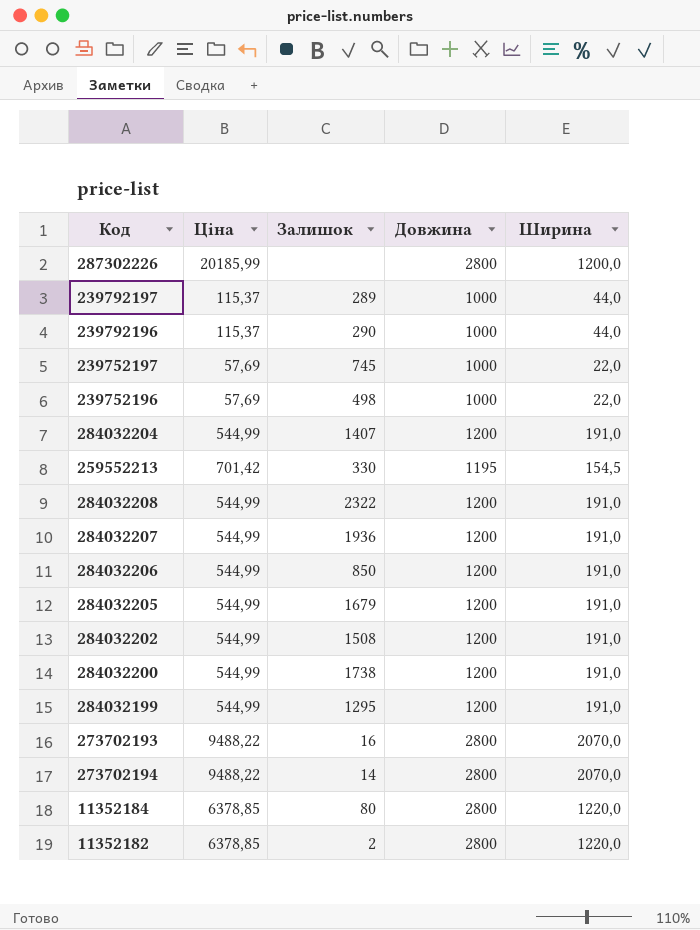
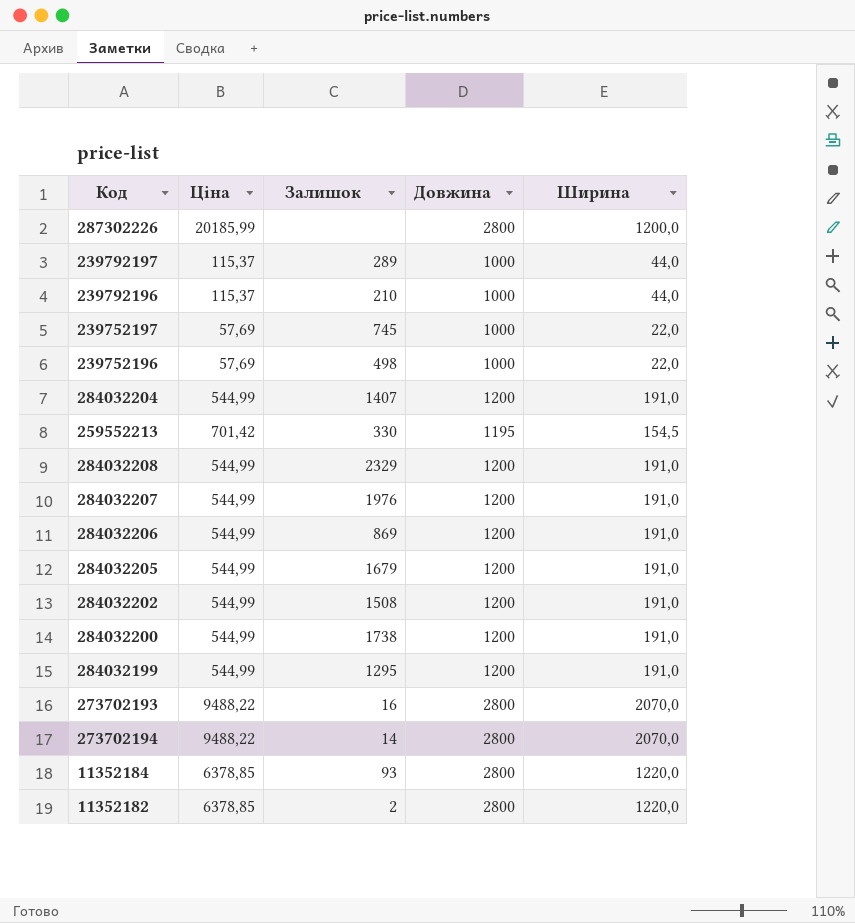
239792196 | Залишок: 290 -> 210
284032208 | Залишок: 2322 -> 2329
284032207 | Залишок: 1936 -> 1976
284032206 | Залишок: 850 -> 869
11352184 | Залишок: 80 -> 93

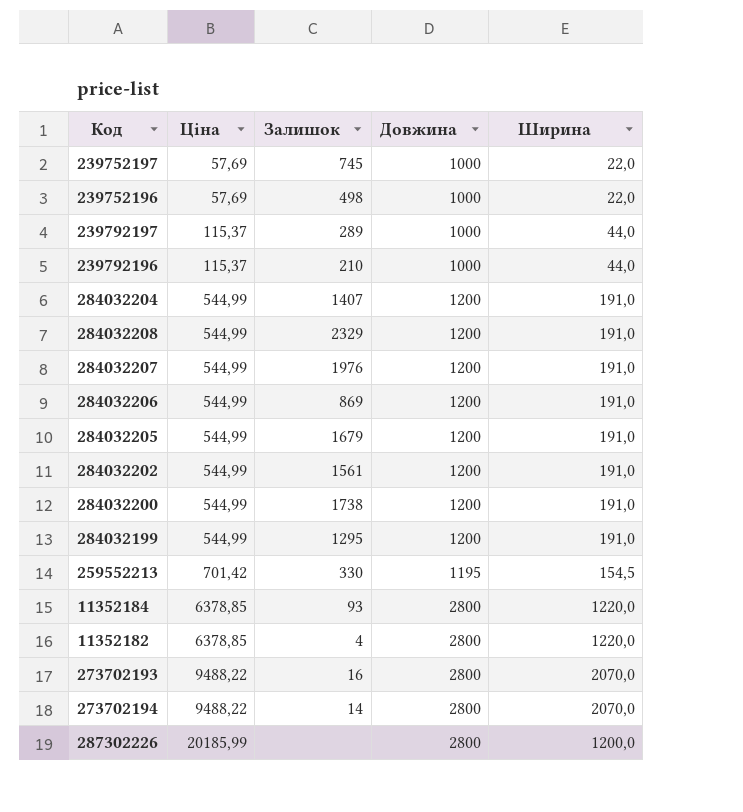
row order: none -> Ціна ascending
284032202 | Залишок: 1508 -> 1561
11352182 | Залишок: 2 -> 4

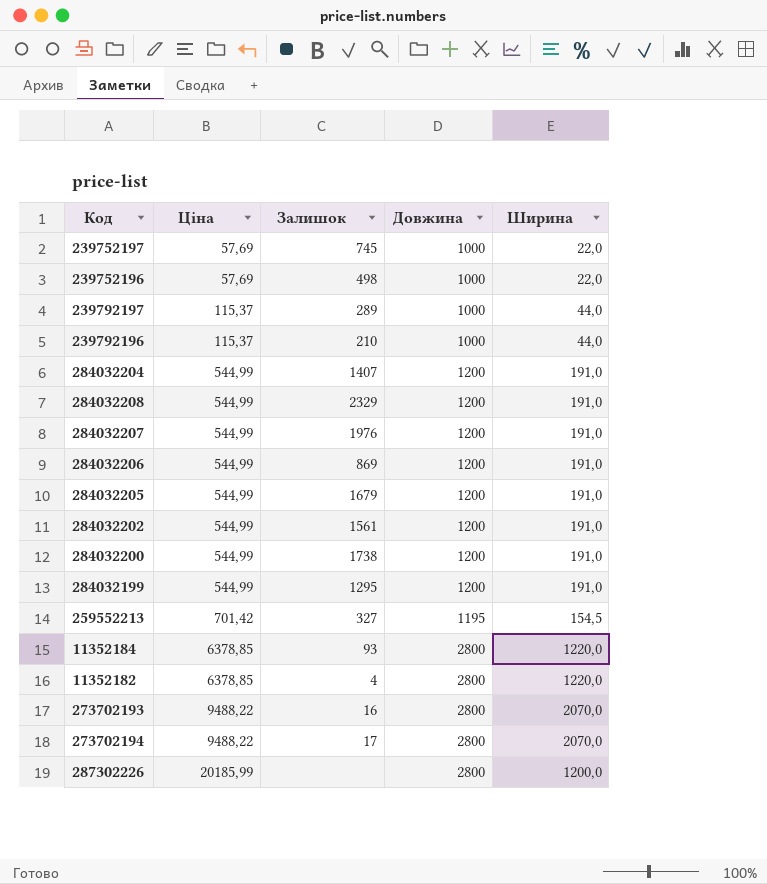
259552213 | Залишок: 330 -> 327
273702194 | Залишок: 14 -> 17

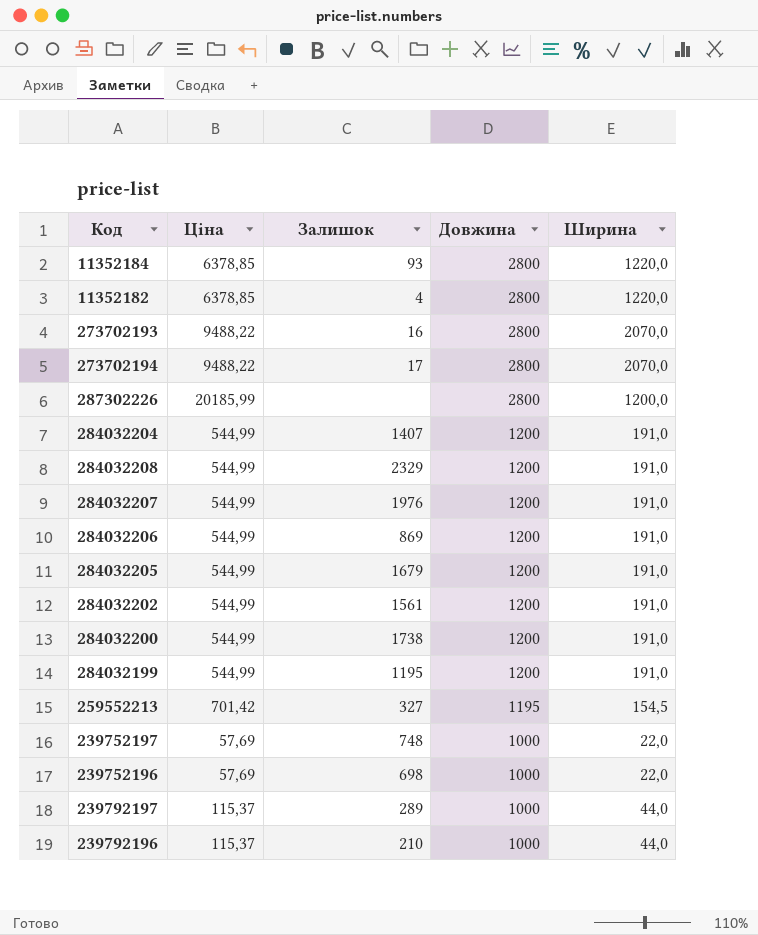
row order: Ціна ascending -> Довжина descending
284032199 | Залишок: 1295 -> 1195
239752197 | Залишок: 745 -> 748
239752196 | Залишок: 498 -> 698

